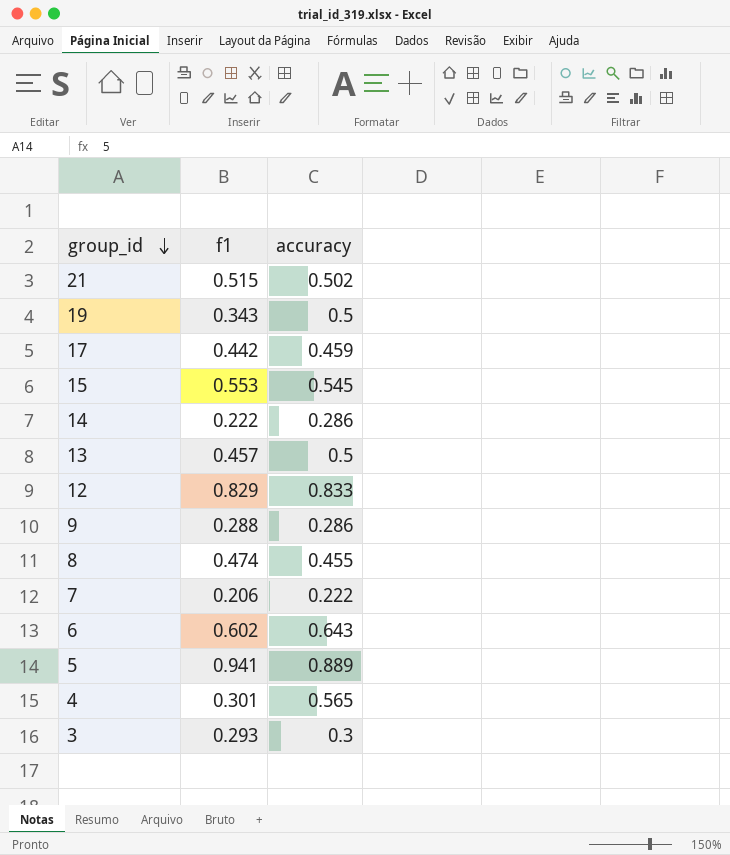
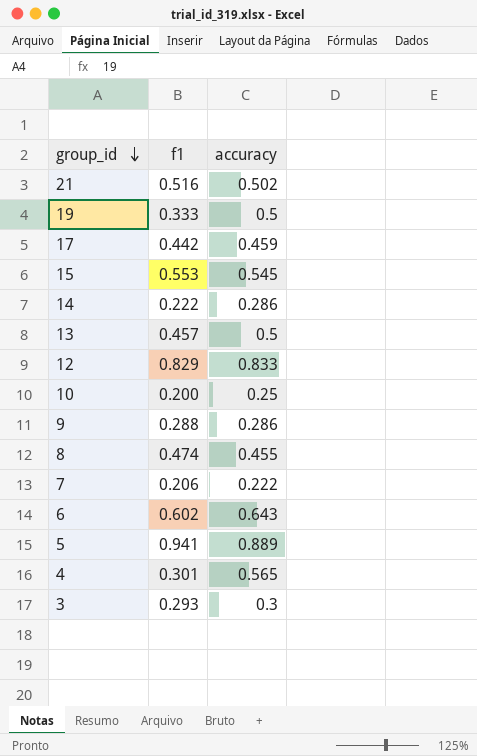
21 | f1: 0.515 -> 0.516
19 | f1: 0.343 -> 0.333
row 10: none -> 0.200 | 0.25

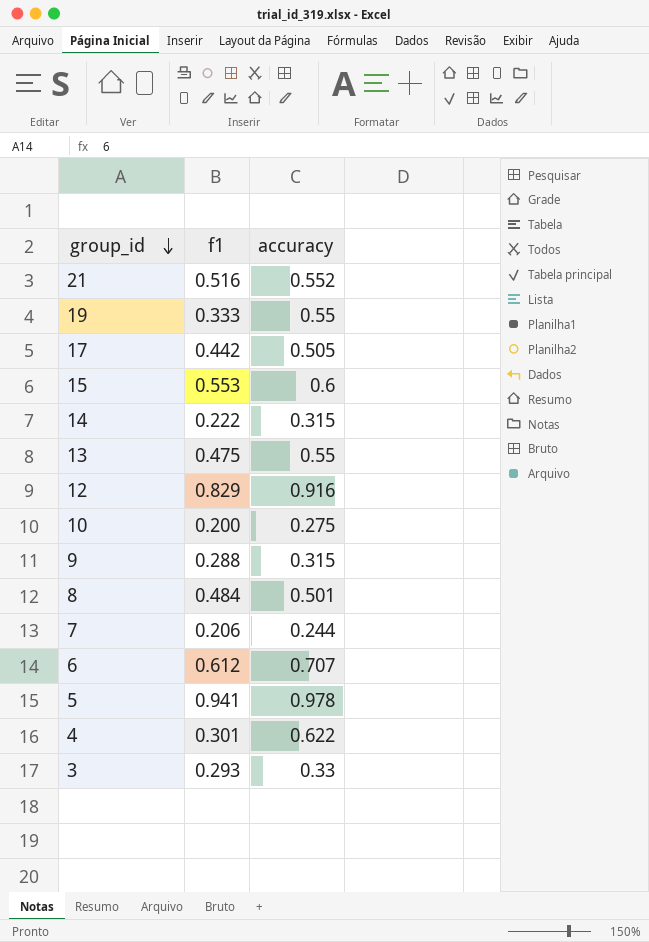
21 | accuracy: 0.502 -> 0.552
19 | accuracy: 0.5 -> 0.55
17 | accuracy: 0.459 -> 0.505
15 | accuracy: 0.545 -> 0.6
14 | accuracy: 0.286 -> 0.315
13 | f1: 0.457 -> 0.475
13 | accuracy: 0.5 -> 0.55
12 | accuracy: 0.833 -> 0.916
10 | accuracy: 0.25 -> 0.275
9 | accuracy: 0.286 -> 0.315
8 | f1: 0.474 -> 0.484
8 | accuracy: 0.455 -> 0.501
7 | accuracy: 0.222 -> 0.244
6 | f1: 0.602 -> 0.612
6 | accuracy: 0.643 -> 0.707
5 | accuracy: 0.889 -> 0.978
4 | accuracy: 0.565 -> 0.622
3 | accuracy: 0.3 -> 0.33

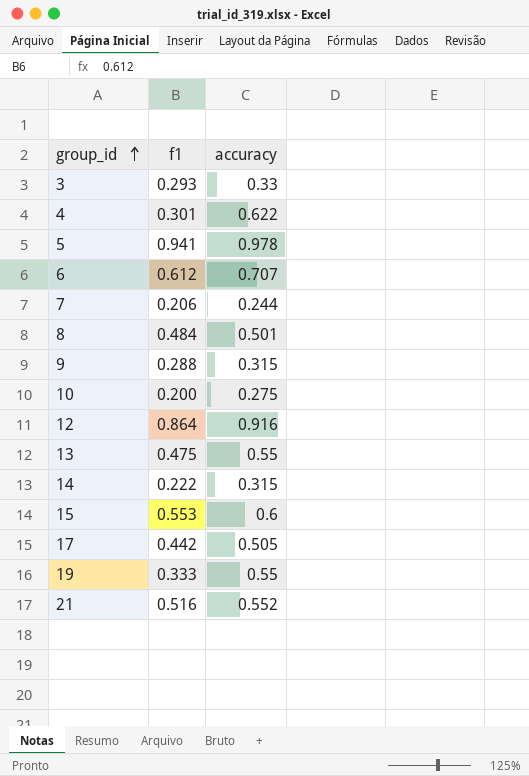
row order: group_id descending -> group_id ascending
12 | f1: 0.829 -> 0.864

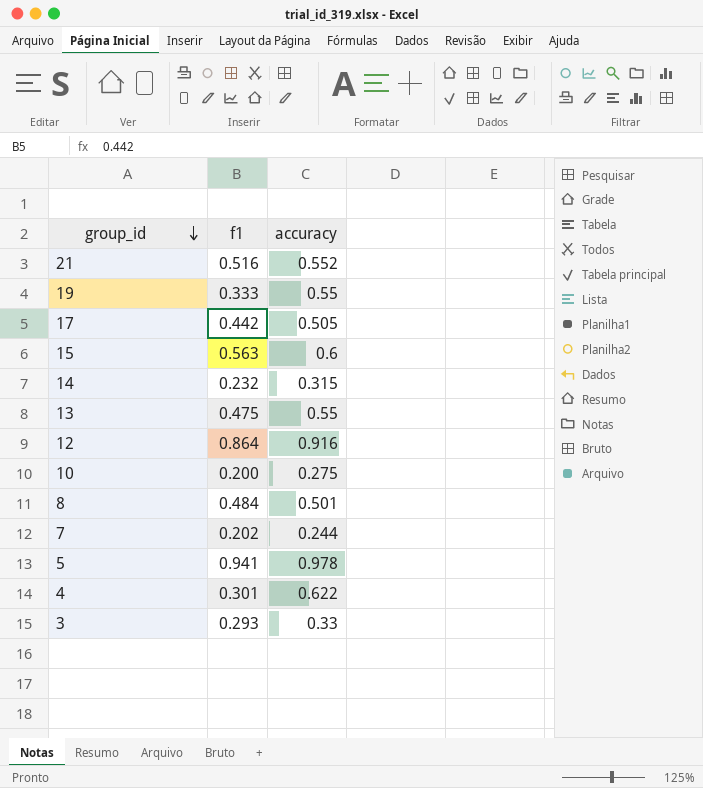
row order: group_id ascending -> group_id descending
row 6: 0.612 | 0.707 -> none
row 9: 0.288 | 0.315 -> none
15 | f1: 0.553 -> 0.563
14 | f1: 0.222 -> 0.232
7 | f1: 0.206 -> 0.202

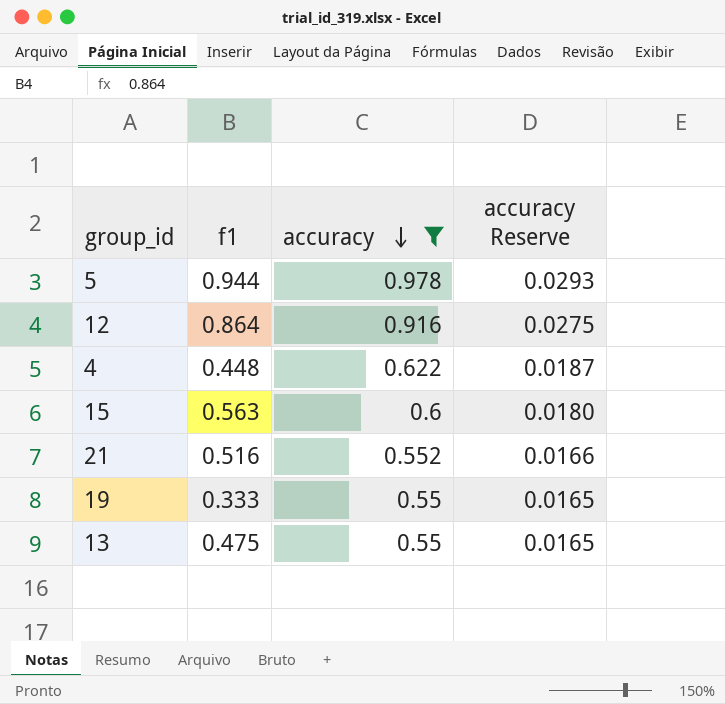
filter: none -> accuracy >= 0.55
row order: group_id descending -> accuracy descending
column accuracy Reserve | formula: none -> [accuracy] * 0.03
5 | f1: 0.941 -> 0.944
4 | f1: 0.301 -> 0.448

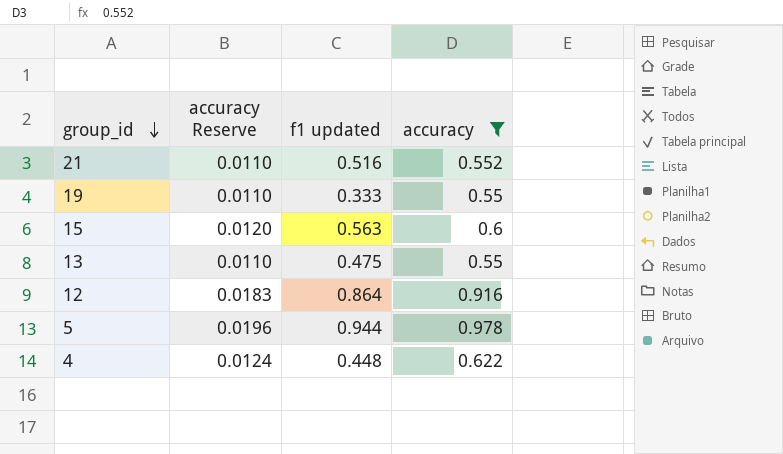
row order: accuracy descending -> group_id descending
column accuracy Reserve | formula: [accuracy] * 0.03 -> [accuracy] * 0.02
column accuracy Reserve | position: 4 -> 2
column name: f1 -> f1 updated

